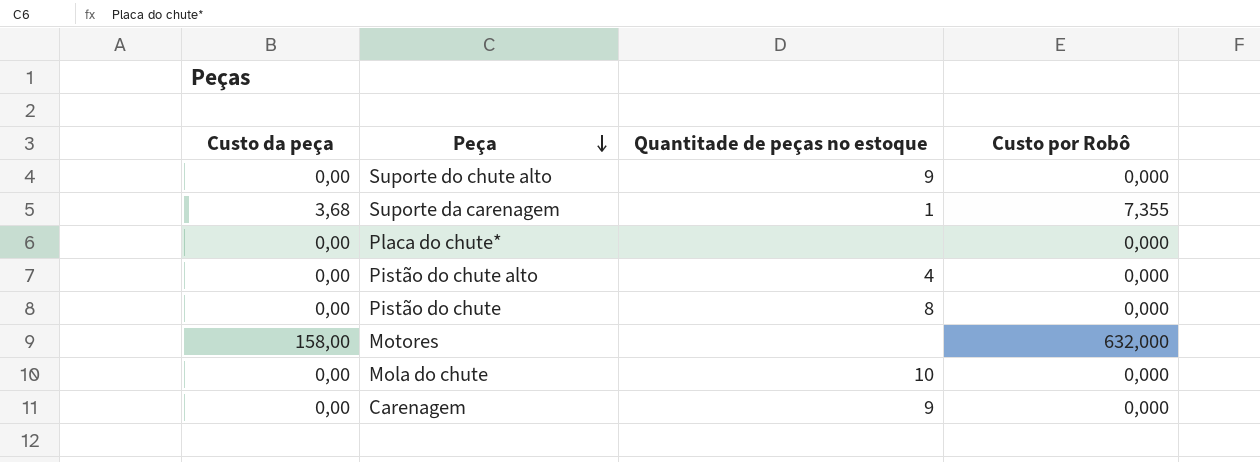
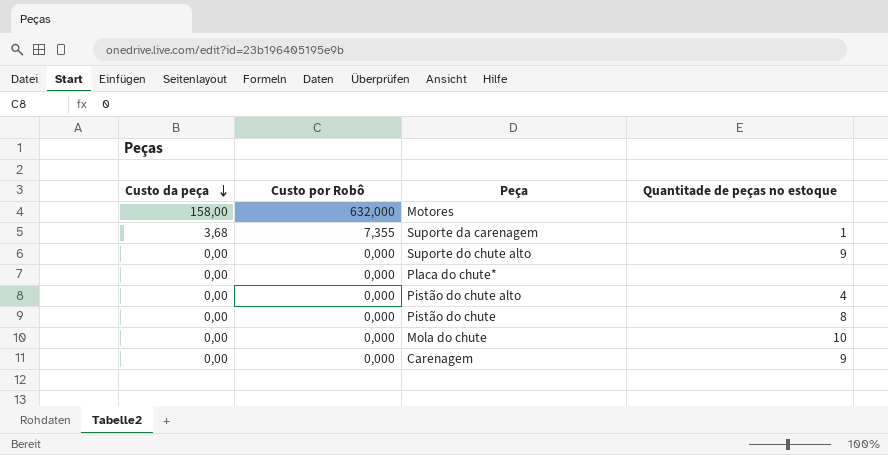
row order: Peça descending -> Custo da peça descending
column Custo por Robô | position: 4 -> 2

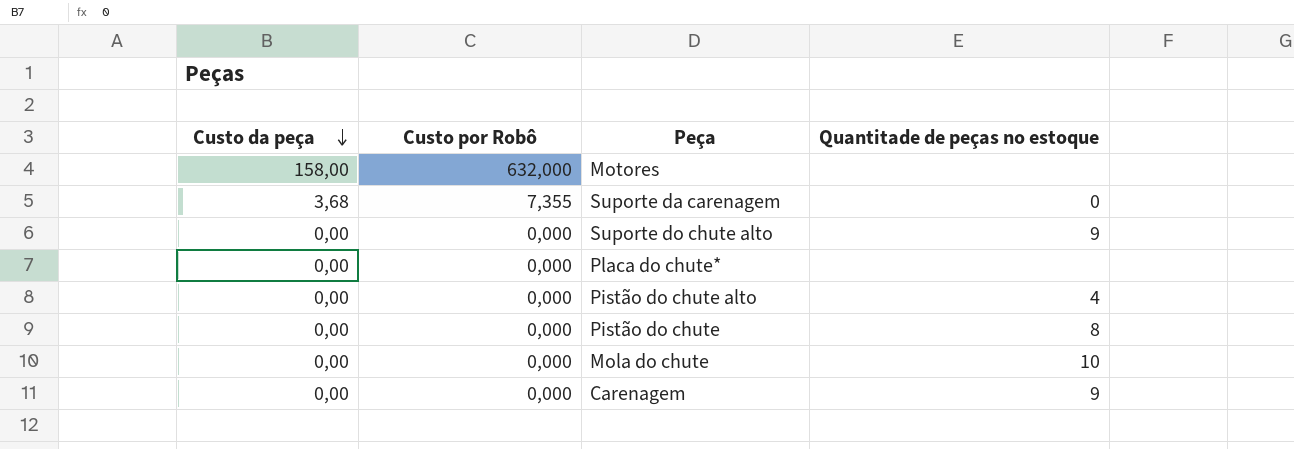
Suporte da carenagem | Quantitade de peças no estoque: 1 -> 0

